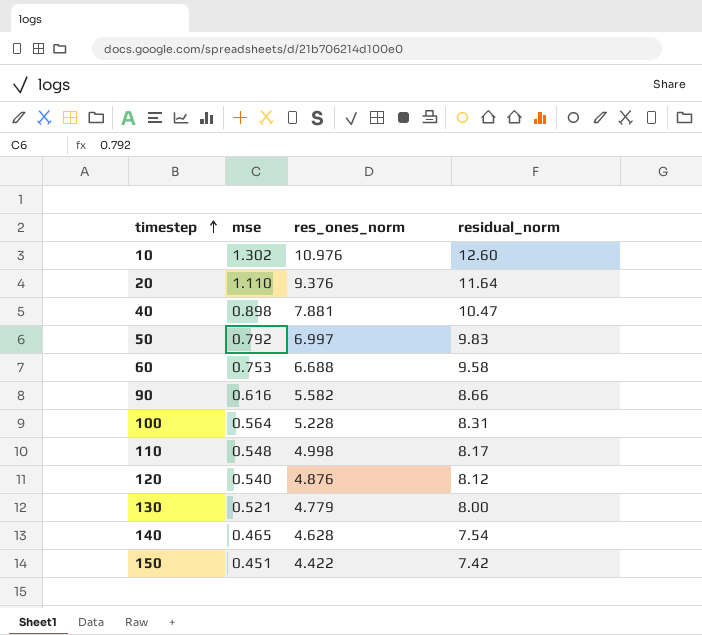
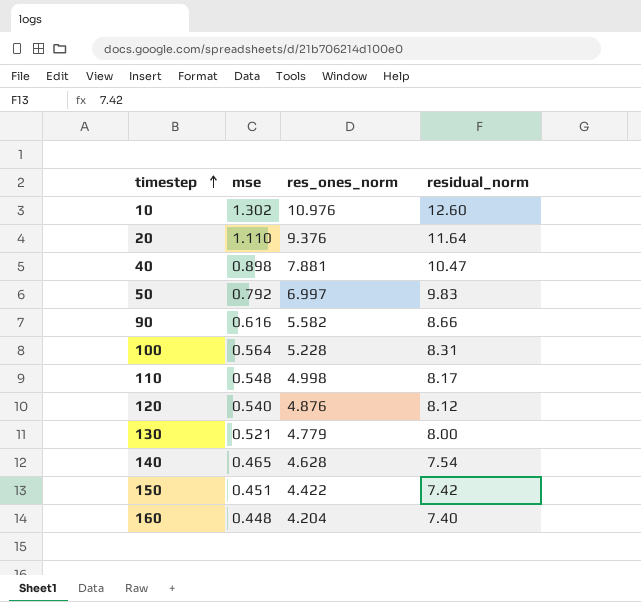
row 60: 0.753 | 6.688 | 9.58 -> none
row 160: none -> 0.448 | 4.204 | 7.40

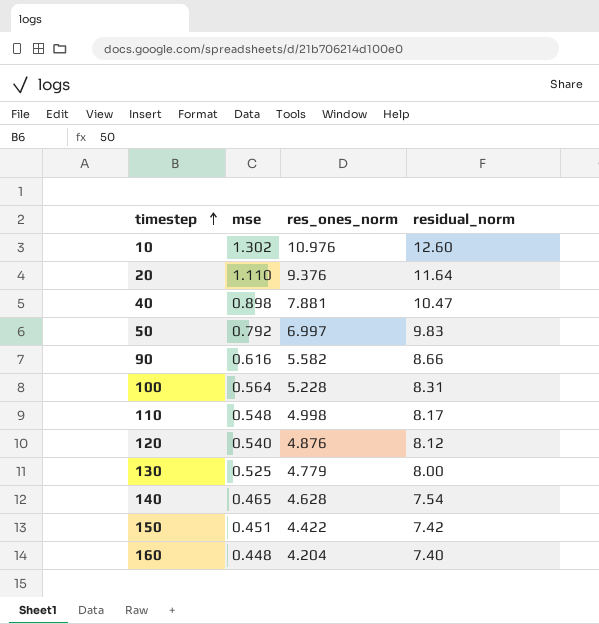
130 | mse: 0.521 -> 0.525

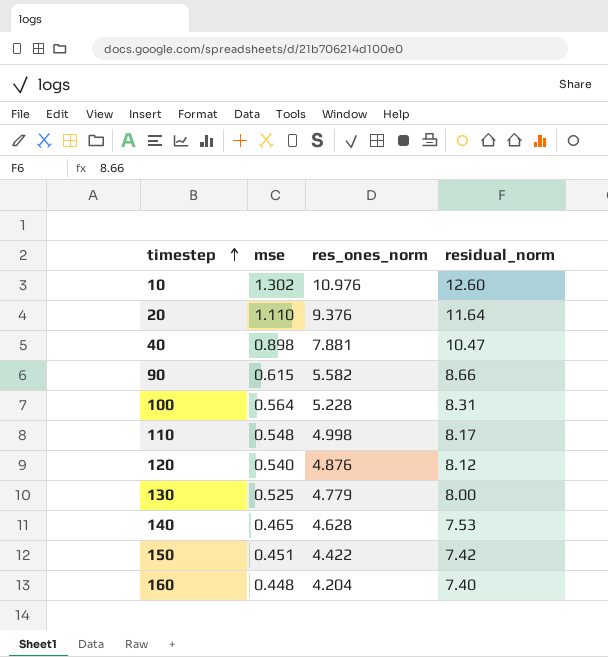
row 50: 0.792 | 6.997 | 9.83 -> none
90 | mse: 0.616 -> 0.615
140 | residual_norm: 7.54 -> 7.53

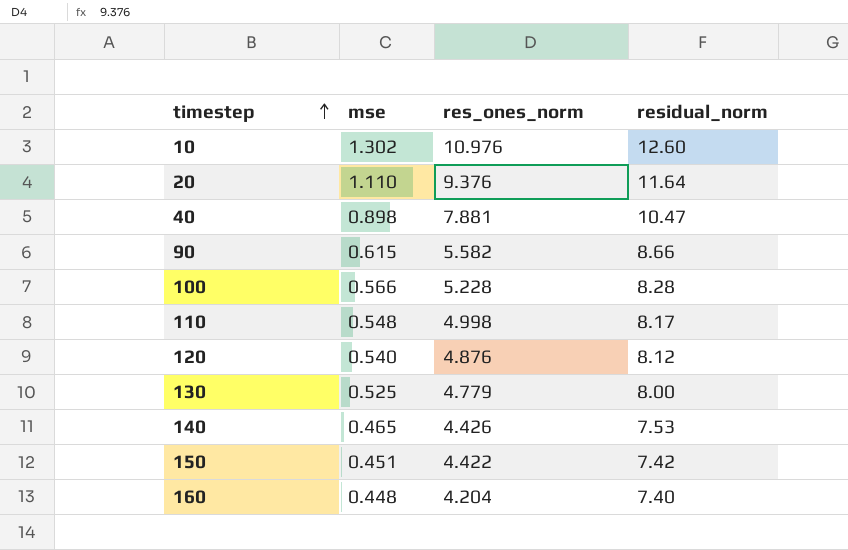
100 | mse: 0.564 -> 0.566
100 | residual_norm: 8.31 -> 8.28
140 | res_ones_norm: 4.628 -> 4.426

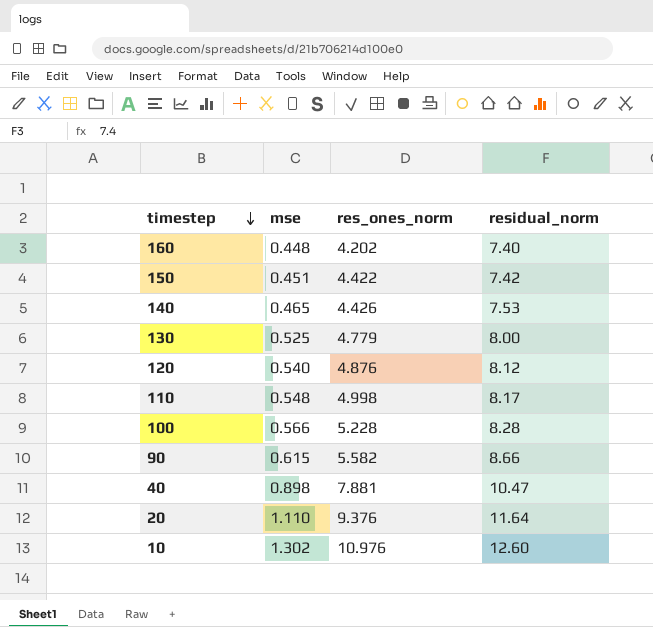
row order: timestep ascending -> timestep descending
160 | res_ones_norm: 4.204 -> 4.202

